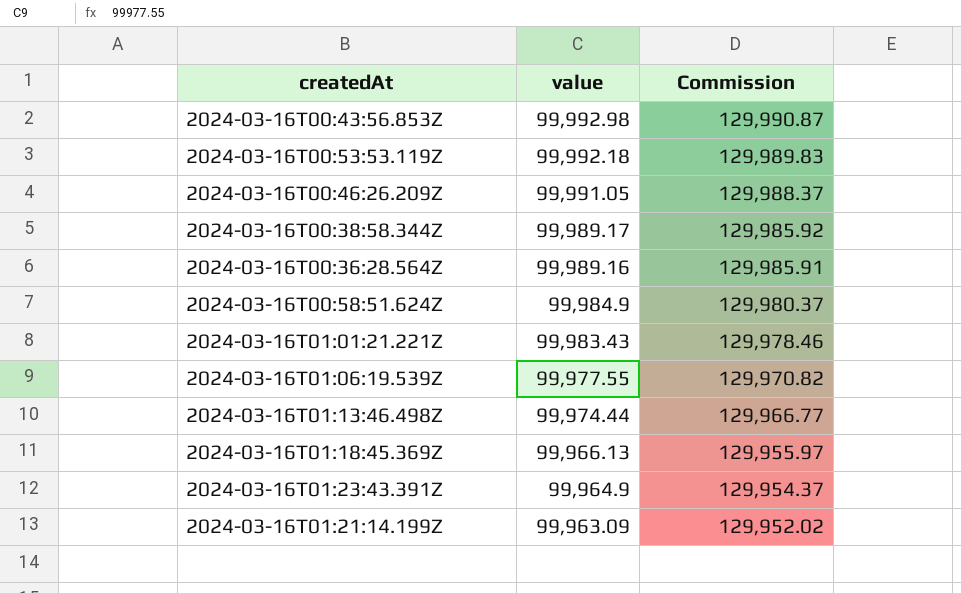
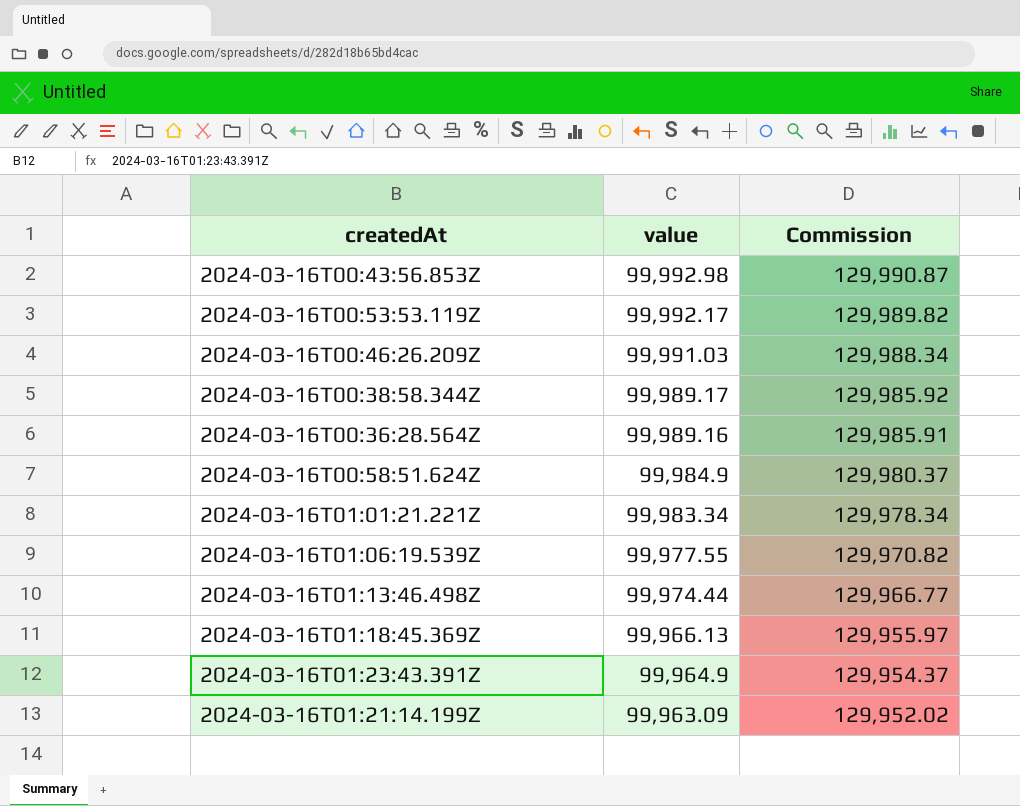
2024-03-16T00:53:53.119Z | value: 99,992.18 -> 99,992.17
2024-03-16T00:53:53.119Z | Commission: 129,989.83 -> 129,989.82
2024-03-16T00:46:26.209Z | value: 99,991.05 -> 99,991.03
2024-03-16T00:46:26.209Z | Commission: 129,988.37 -> 129,988.34
2024-03-16T01:01:21.221Z | value: 99,983.43 -> 99,983.34
2024-03-16T01:01:21.221Z | Commission: 129,978.46 -> 129,978.34

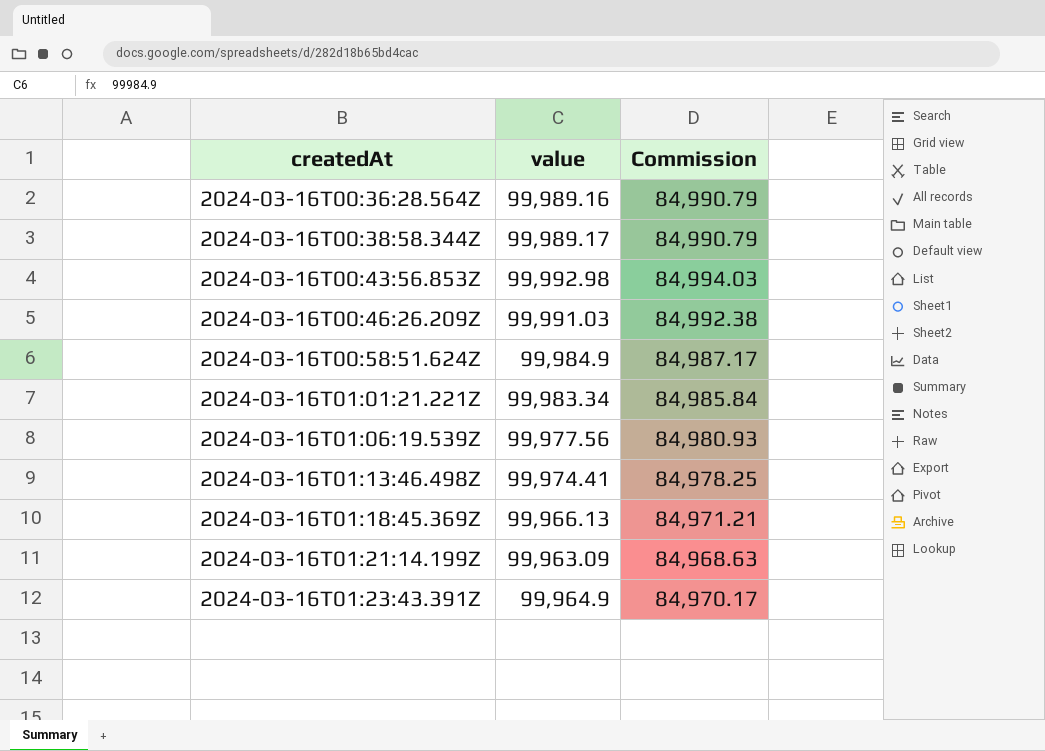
row order: value descending -> createdAt ascending
column Commission | formula: [value] * 1.3 -> [value] * 0.85
row 2024-03-16T00:53:53.119Z: 99,992.17 | 129,989.82 -> none
2024-03-16T01:06:19.539Z | value: 99,977.55 -> 99,977.56
2024-03-16T01:13:46.498Z | value: 99,974.44 -> 99,974.41

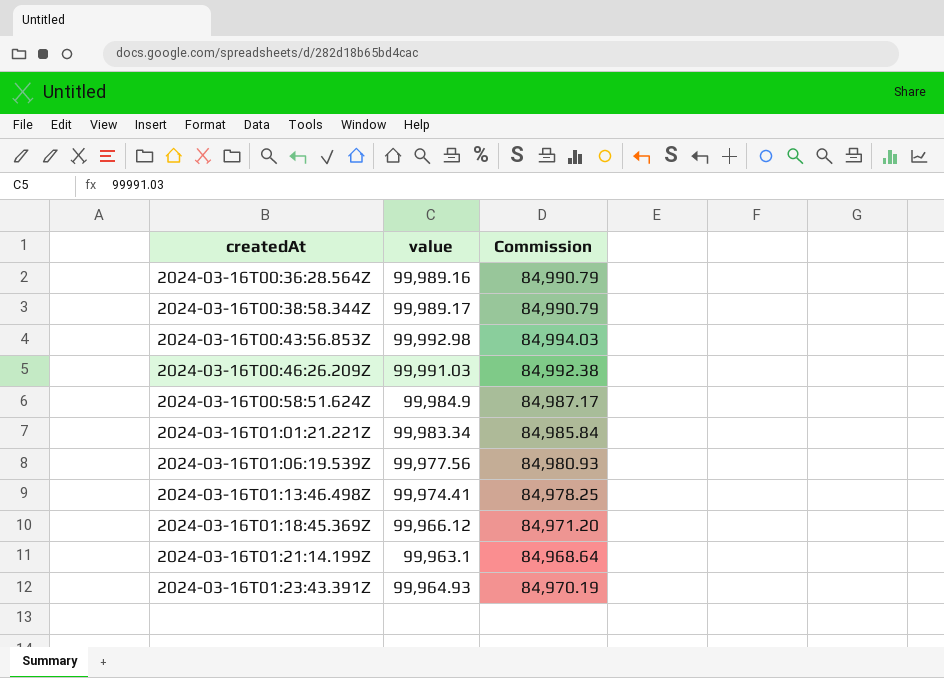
2024-03-16T01:18:45.369Z | value: 99,966.13 -> 99,966.12
2024-03-16T01:18:45.369Z | Commission: 84,971.21 -> 84,971.20
2024-03-16T01:21:14.199Z | value: 99,963.09 -> 99,963.1
2024-03-16T01:21:14.199Z | Commission: 84,968.63 -> 84,968.64
2024-03-16T01:23:43.391Z | value: 99,964.9 -> 99,964.93
2024-03-16T01:23:43.391Z | Commission: 84,970.17 -> 84,970.19

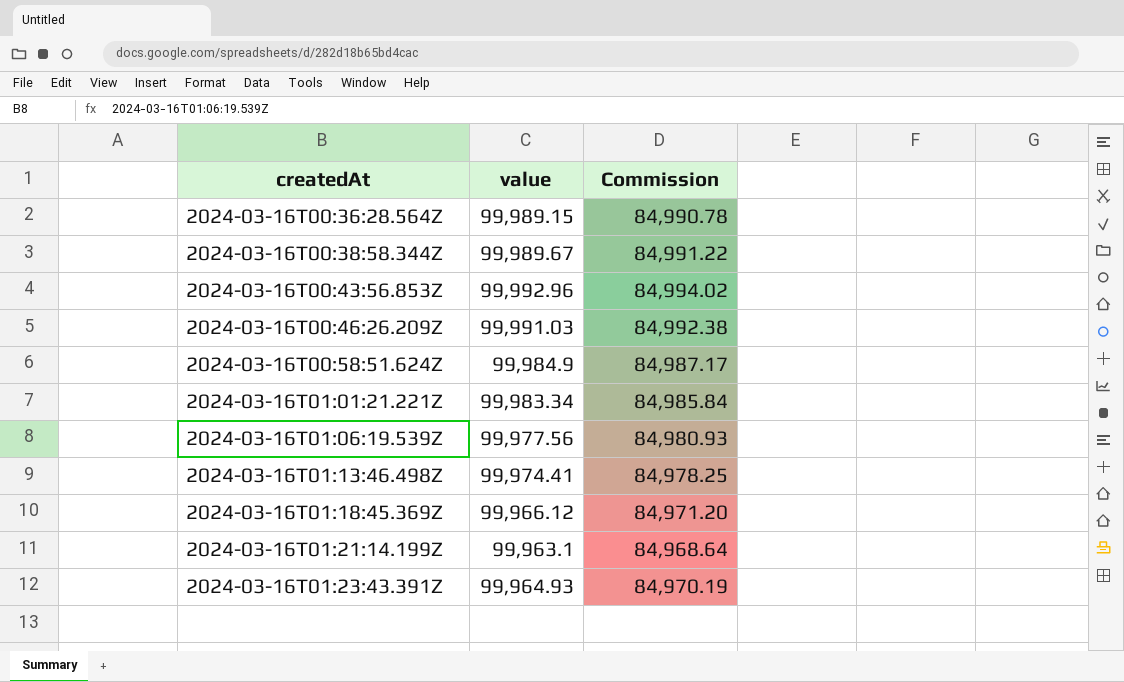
2024-03-16T00:36:28.564Z | value: 99,989.16 -> 99,989.15
2024-03-16T00:36:28.564Z | Commission: 84,990.79 -> 84,990.78
2024-03-16T00:38:58.344Z | value: 99,989.17 -> 99,989.67
2024-03-16T00:38:58.344Z | Commission: 84,990.79 -> 84,991.22
2024-03-16T00:43:56.853Z | value: 99,992.98 -> 99,992.96
2024-03-16T00:43:56.853Z | Commission: 84,994.03 -> 84,994.02

